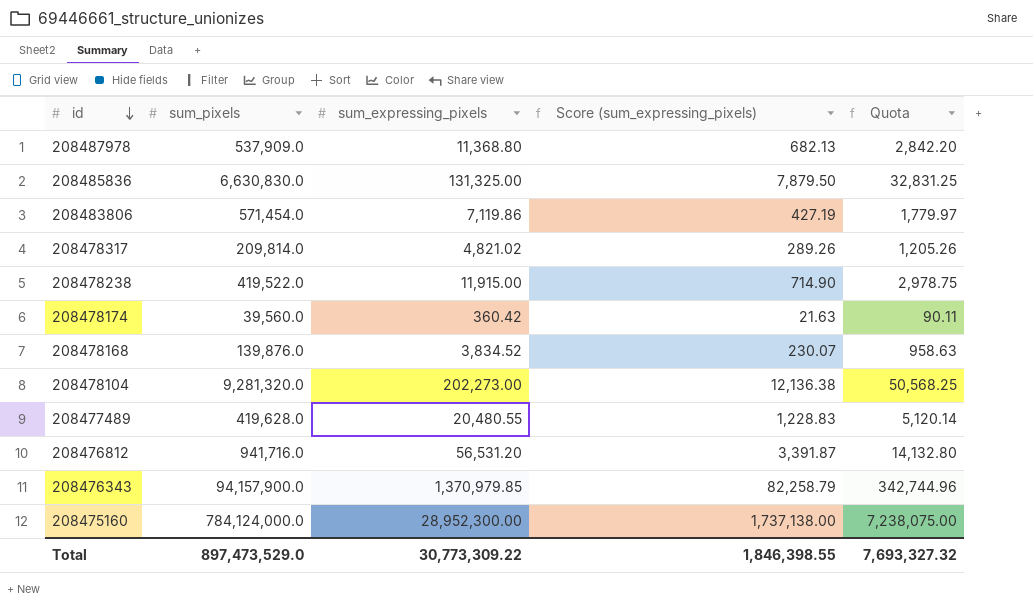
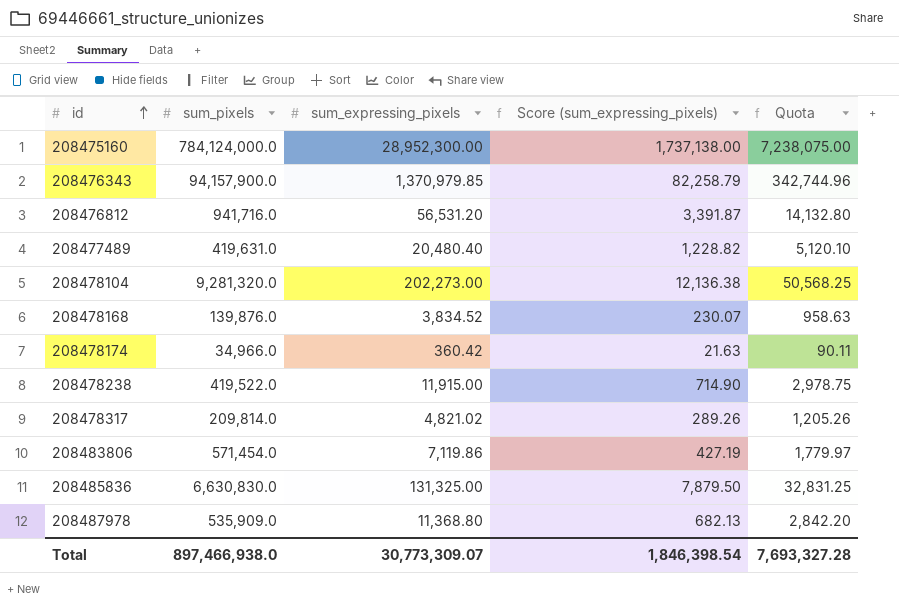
row order: id descending -> id ascending
208477489 | sum_pixels: 419,628.0 -> 419,631.0
208477489 | sum_expressing_pixels: 20,480.55 -> 20,480.40
208477489 | Score (sum_expressing_pixels): 1,228.83 -> 1,228.82
208477489 | Quota: 5,120.14 -> 5,120.10
208478174 | sum_pixels: 39,560.0 -> 34,966.0
208487978 | sum_pixels: 537,909.0 -> 535,909.0
Total | sum_pixels: 897,473,529.0 -> 897,466,938.0
Total | sum_expressing_pixels: 30,773,309.22 -> 30,773,309.07
Total | Score (sum_expressing_pixels): 1,846,398.55 -> 1,846,398.54
Total | Quota: 7,693,327.32 -> 7,693,327.28

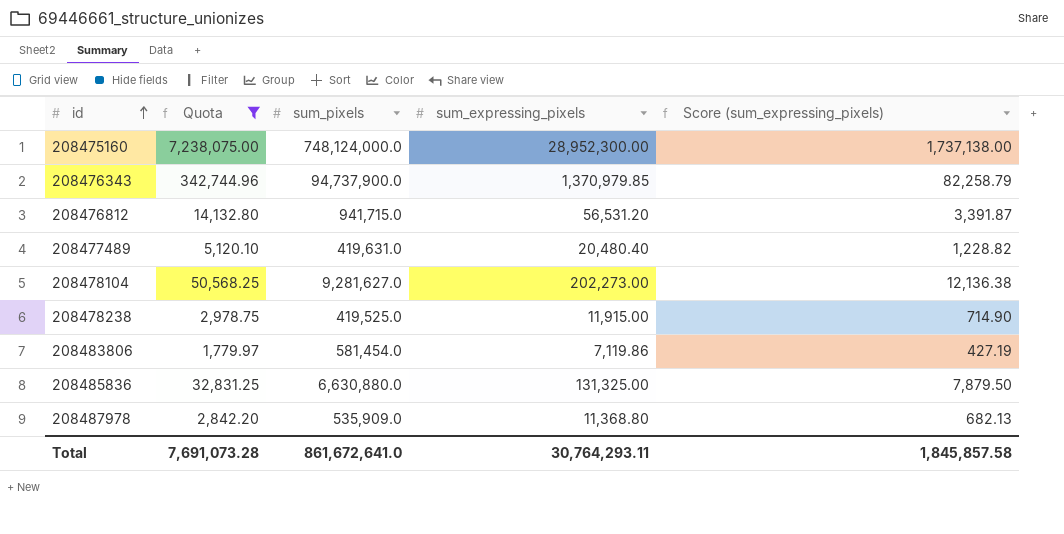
filter: none -> Quota >= 1,779.97
column Quota | position: 5 -> 2
208475160 | sum_pixels: 784,124,000.0 -> 748,124,000.0
208476343 | sum_pixels: 94,157,900.0 -> 94,737,900.0
208476812 | sum_pixels: 941,716.0 -> 941,715.0
208478104 | sum_pixels: 9,281,320.0 -> 9,281,627.0
208478238 | sum_pixels: 419,522.0 -> 419,525.0
208483806 | sum_pixels: 571,454.0 -> 581,454.0
208485836 | sum_pixels: 6,630,830.0 -> 6,630,880.0
Total | Quota: 7,693,327.28 -> 7,691,073.28
Total | sum_pixels: 897,466,938.0 -> 861,672,641.0
Total | sum_expressing_pixels: 30,773,309.07 -> 30,764,293.11
Total | Score (sum_expressing_pixels): 1,846,398.54 -> 1,845,857.58

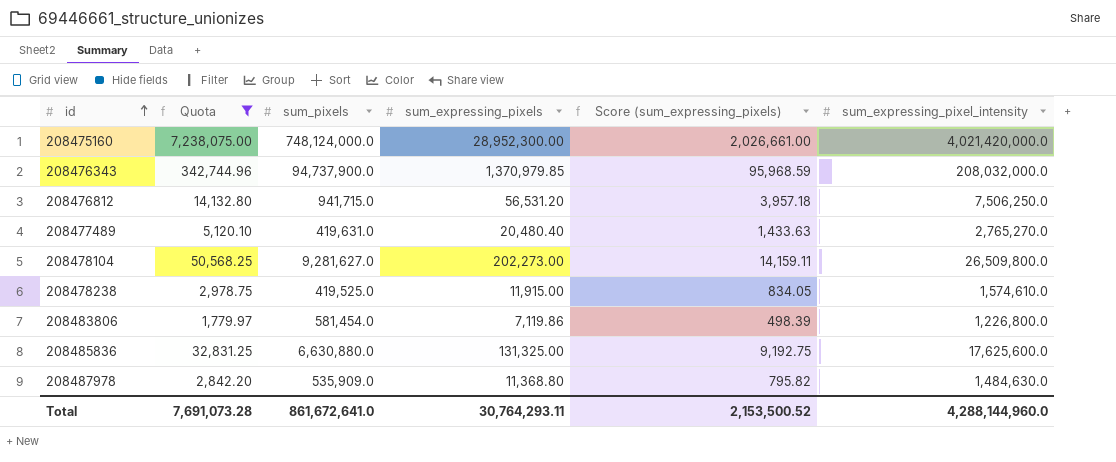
column Score (sum_expressing_pixels) | formula: [sum_expressing_pixels] * 0.06 -> [sum_expressing_pixels] * 0.07
column sum_expressing_pixel_intensity | position: none -> 6
Total | Score (sum_expressing_pixels): 1,845,857.58 -> 2,153,500.52

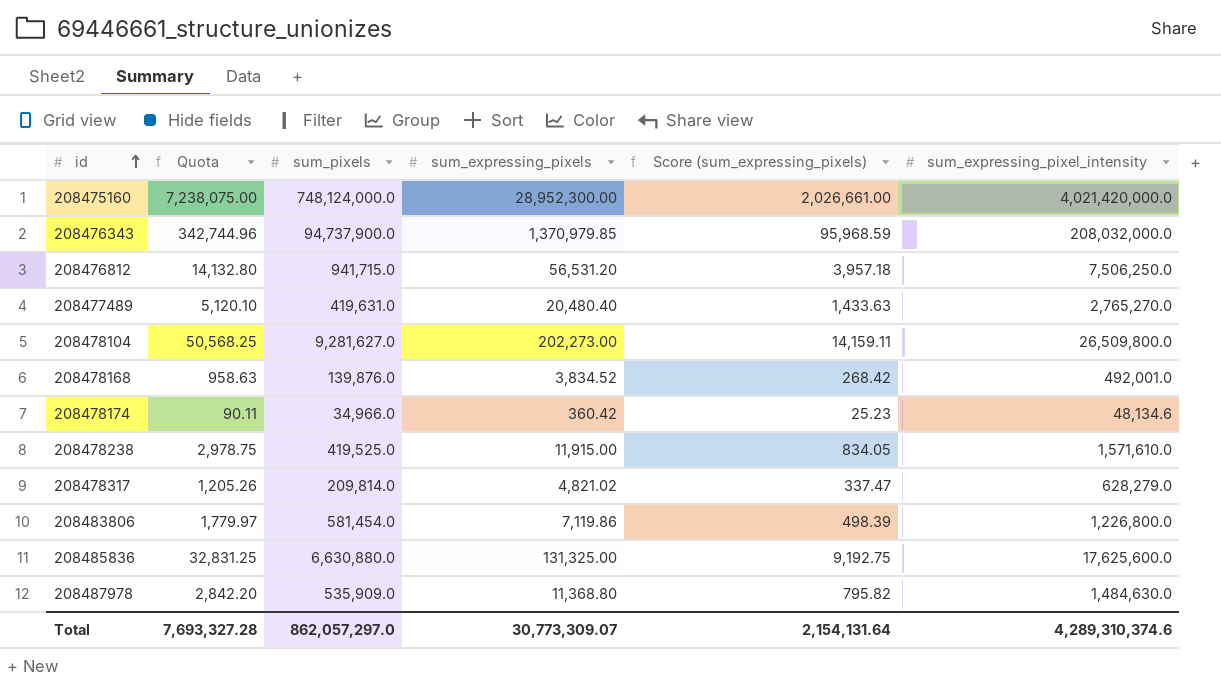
filter: Quota >= 1,779.97 -> none
208478238 | sum_expressing_pixel_intensity: 1,574,610.0 -> 1,571,610.0
Total | Quota: 7,691,073.28 -> 7,693,327.28
Total | sum_pixels: 861,672,641.0 -> 862,057,297.0
Total | sum_expressing_pixels: 30,764,293.11 -> 30,773,309.07
Total | Score (sum_expressing_pixels): 2,153,500.52 -> 2,154,131.64
Total | sum_expressing_pixel_intensity: 4,288,144,960.0 -> 4,289,310,374.6

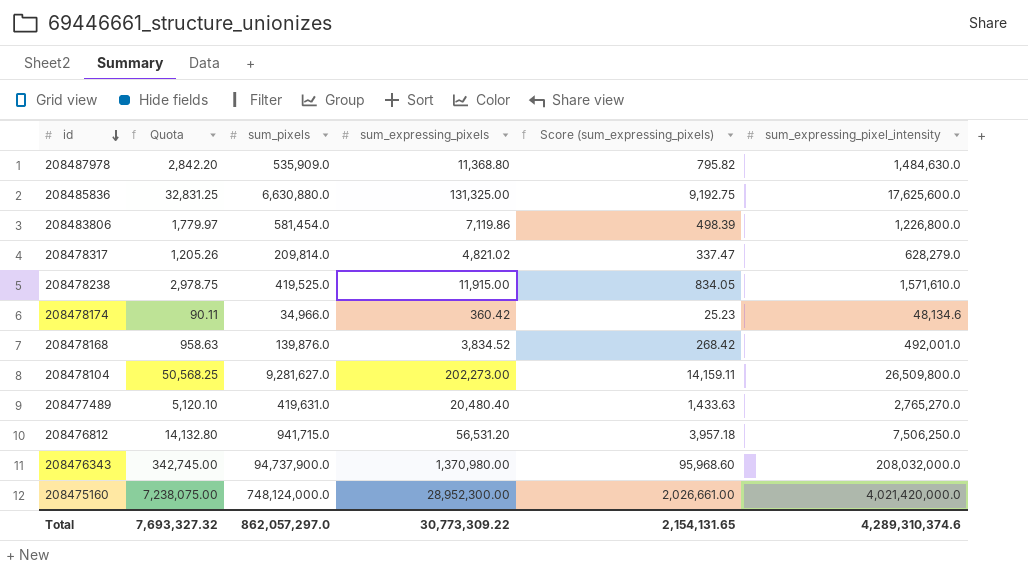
row order: id ascending -> id descending
208476343 | Quota: 342,744.96 -> 342,745.00
208476343 | sum_expressing_pixels: 1,370,979.85 -> 1,370,980.00
208476343 | Score (sum_expressing_pixels): 95,968.59 -> 95,968.60
Total | Quota: 7,693,327.28 -> 7,693,327.32
Total | sum_expressing_pixels: 30,773,309.07 -> 30,773,309.22
Total | Score (sum_expressing_pixels): 2,154,131.64 -> 2,154,131.65

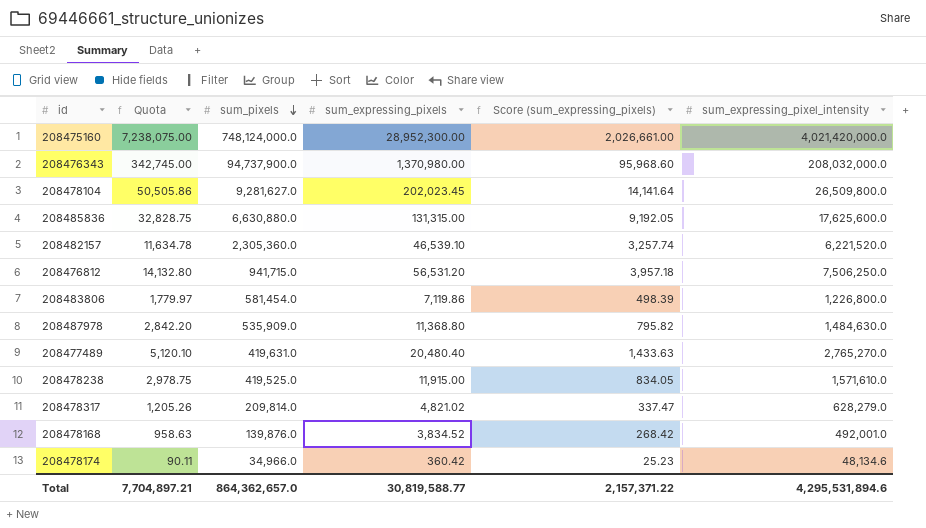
row order: id descending -> sum_pixels descending
208478104 | Quota: 50,568.25 -> 50,505.86
208478104 | sum_expressing_pixels: 202,273.00 -> 202,023.45
208478104 | Score (sum_expressing_pixels): 14,159.11 -> 14,141.64
208485836 | Quota: 32,831.25 -> 32,828.75
208485836 | sum_expressing_pixels: 131,325.00 -> 131,315.00
208485836 | Score (sum_expressing_pixels): 9,192.75 -> 9,192.05
row 208482157: none -> 11,634.78 | 2,305,360.0 | 46,539.10 | 3,257.74 | 6,221,520.0
Total | Quota: 7,693,327.32 -> 7,704,897.21
Total | sum_pixels: 862,057,297.0 -> 864,362,657.0
Total | sum_expressing_pixels: 30,773,309.22 -> 30,819,588.77
Total | Score (sum_expressing_pixels): 2,154,131.65 -> 2,157,371.22
Total | sum_expressing_pixel_intensity: 4,289,310,374.6 -> 4,295,531,894.6

